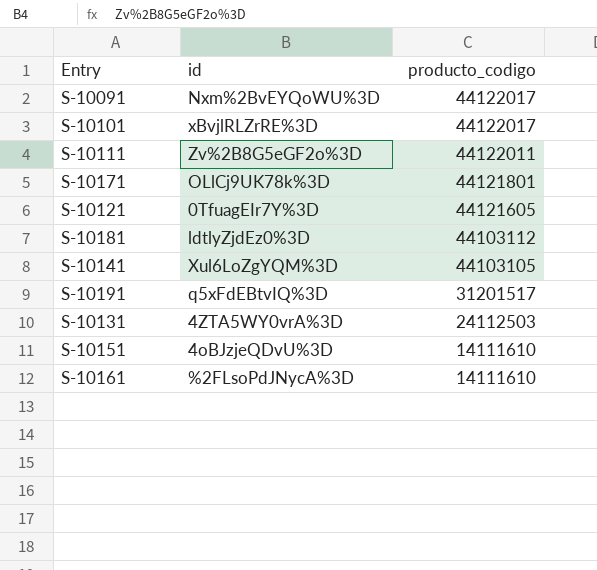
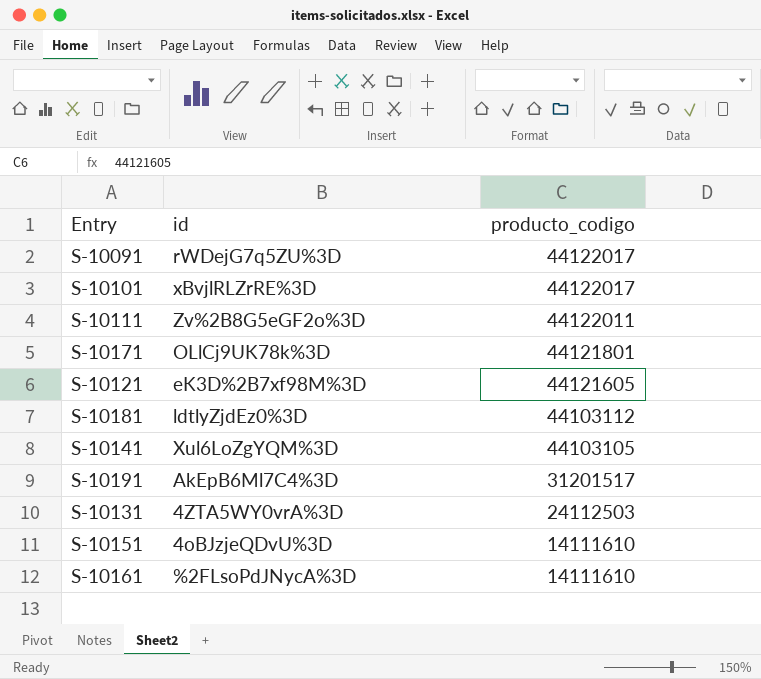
S-10091 | id: Nxm%2BvEYQoWU%3D -> rWDejG7q5ZU%3D
S-10121 | id: 0TfuagEIr7Y%3D -> eK3D%2B7xf98M%3D
S-10191 | id: q5xFdEBtvIQ%3D -> AkEpB6Ml7C4%3D

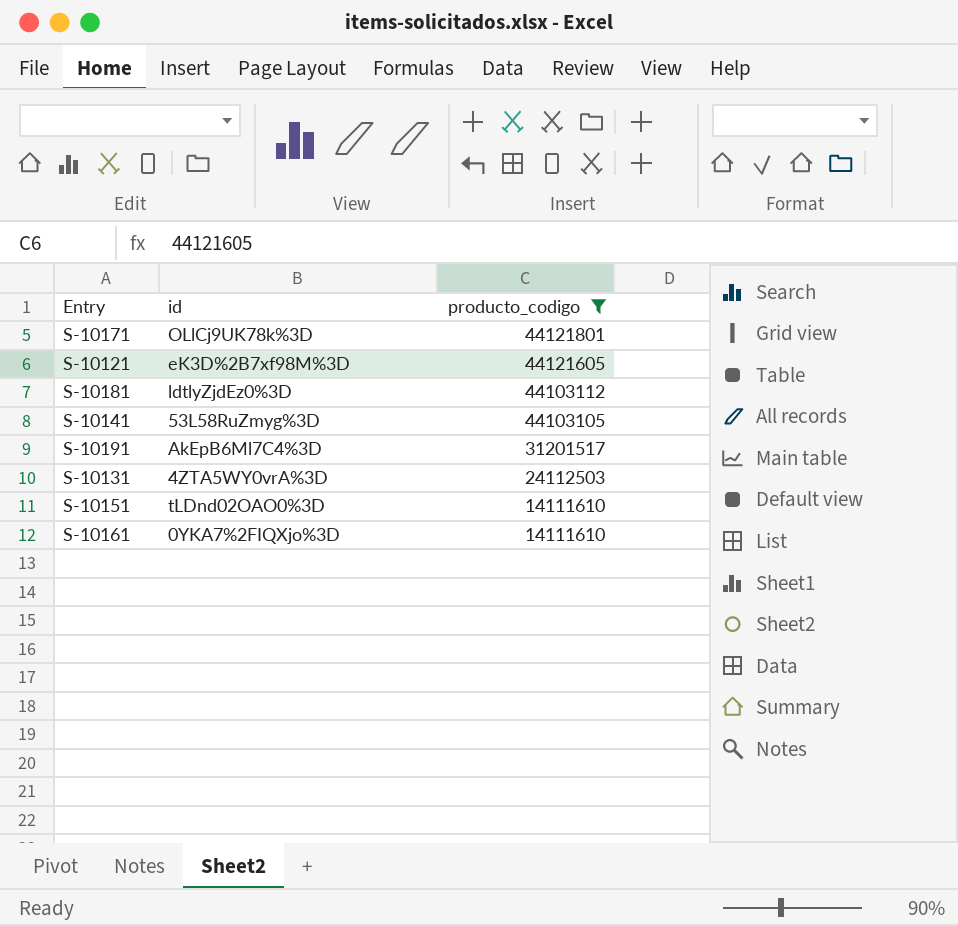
filter: none -> producto_codigo <= 44121801
S-10141 | id: Xul6LoZgYQM%3D -> 53L58RuZmyg%3D
S-10151 | id: 4oBJzjeQDvU%3D -> tLDnd02OAO0%3D
S-10161 | id: %2FLsoPdJNycA%3D -> 0YKA7%2FIQXjo%3D

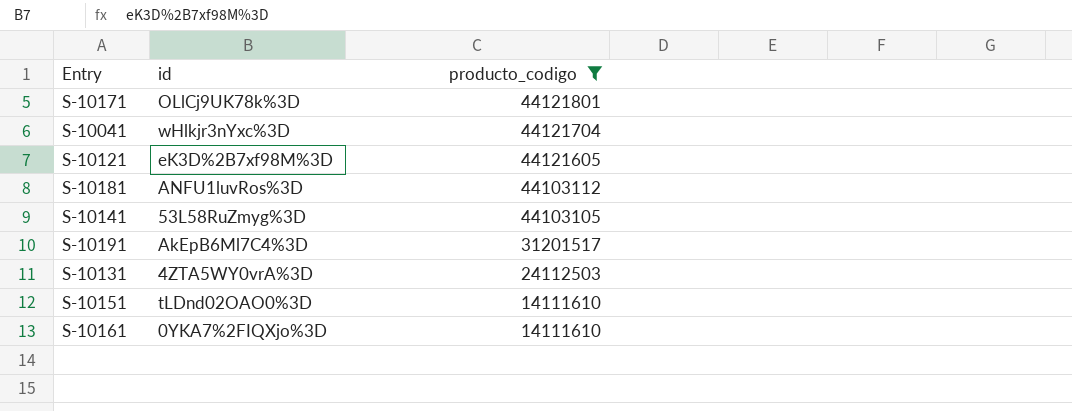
row S-10041: none -> wHlkjr3nYxc%3D | 44121704
S-10181 | id: ldtlyZjdEz0%3D -> ANFU1luvRos%3D

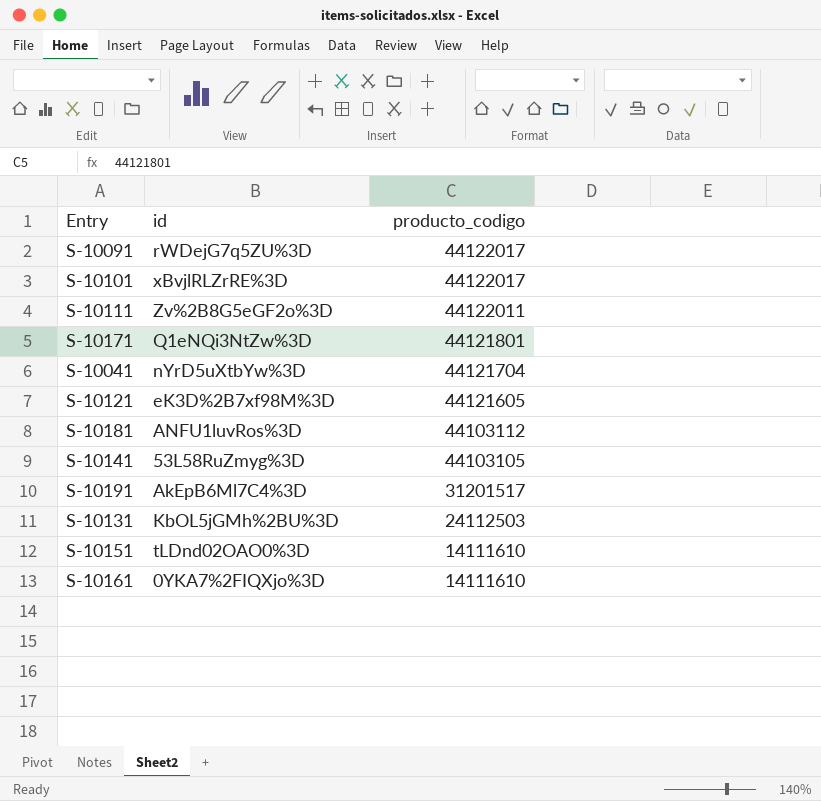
filter: producto_codigo <= 44121801 -> none
S-10171 | id: OLlCj9UK78k%3D -> Q1eNQi3NtZw%3D
S-10041 | id: wHlkjr3nYxc%3D -> nYrD5uXtbYw%3D
S-10131 | id: 4ZTA5WY0vrA%3D -> KbOL5jGMh%2BU%3D

